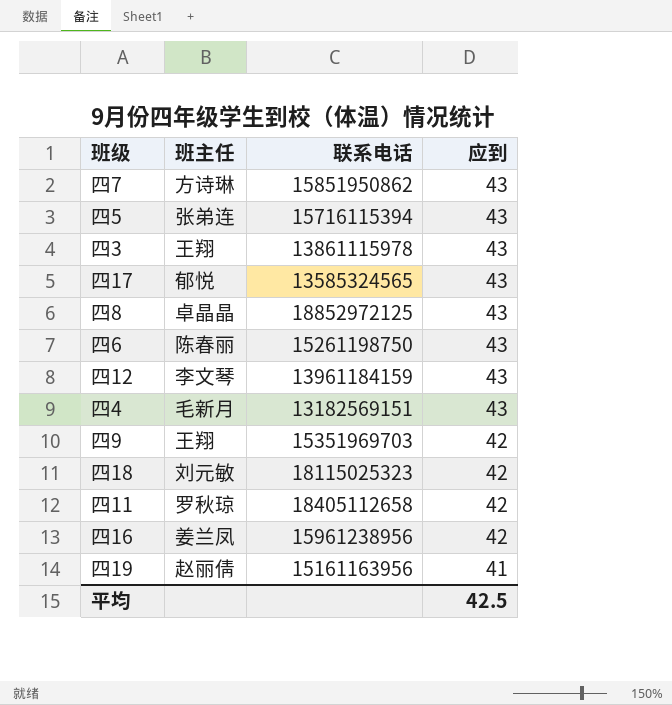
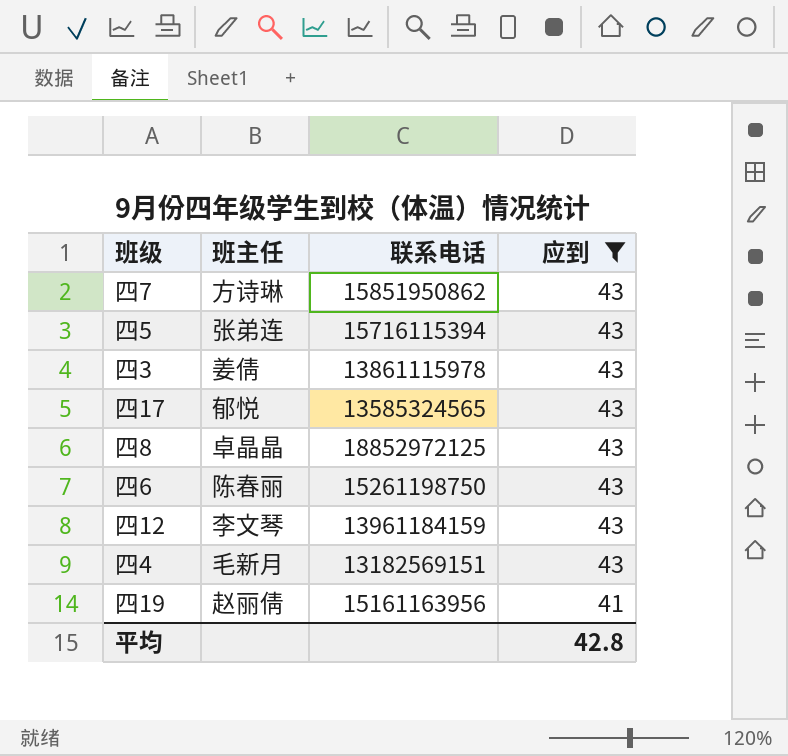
filter: none -> 应到 != 42
四3 | 班主任: 王翔 -> 姜倩
平均 | 应到: 42.5 -> 42.8

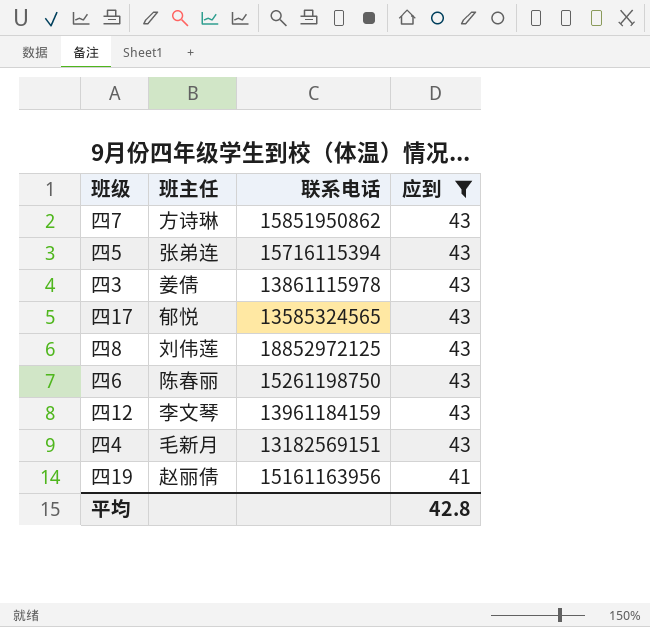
四8 | 班主任: 卓晶晶 -> 刘伟莲

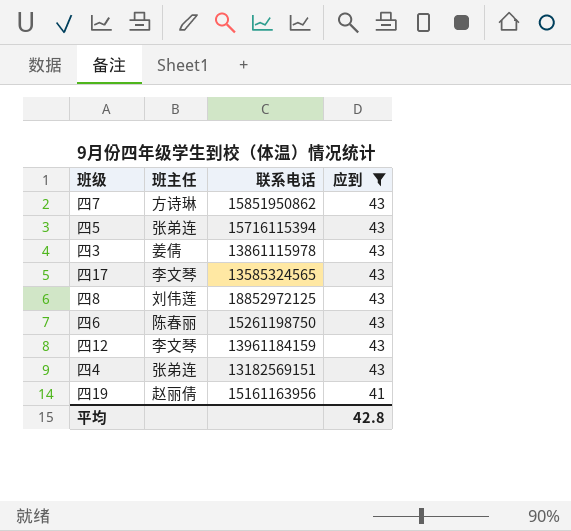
四17 | 班主任: 郁悦 -> 李文琴
四4 | 班主任: 毛新月 -> 张弟连

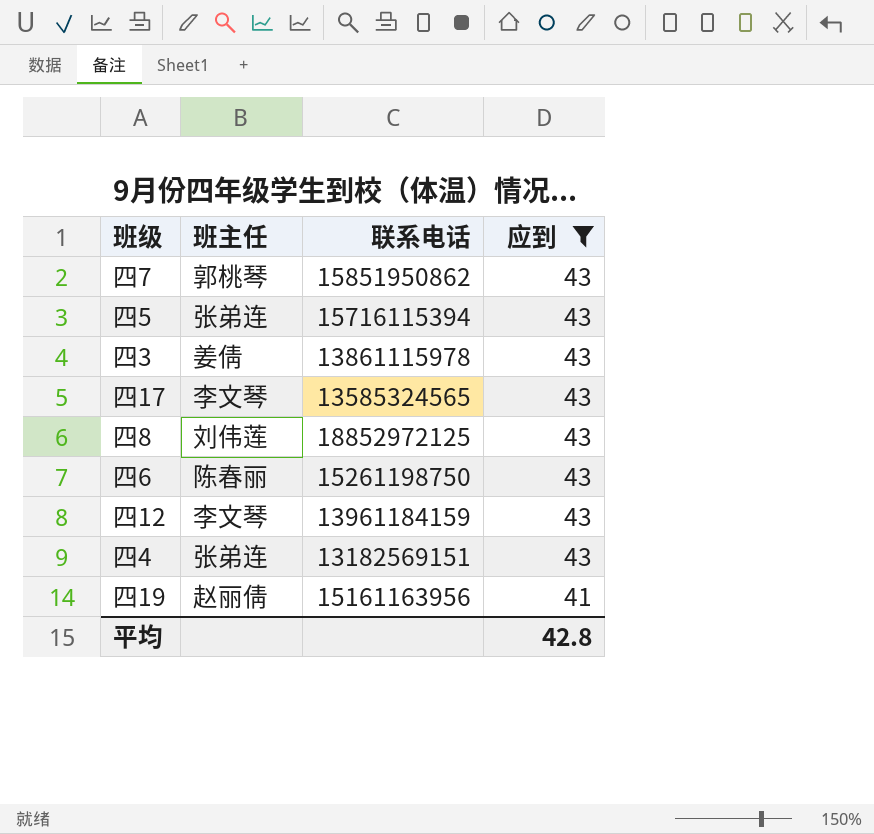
四7 | 班主任: 方诗琳 -> 郭桃琴

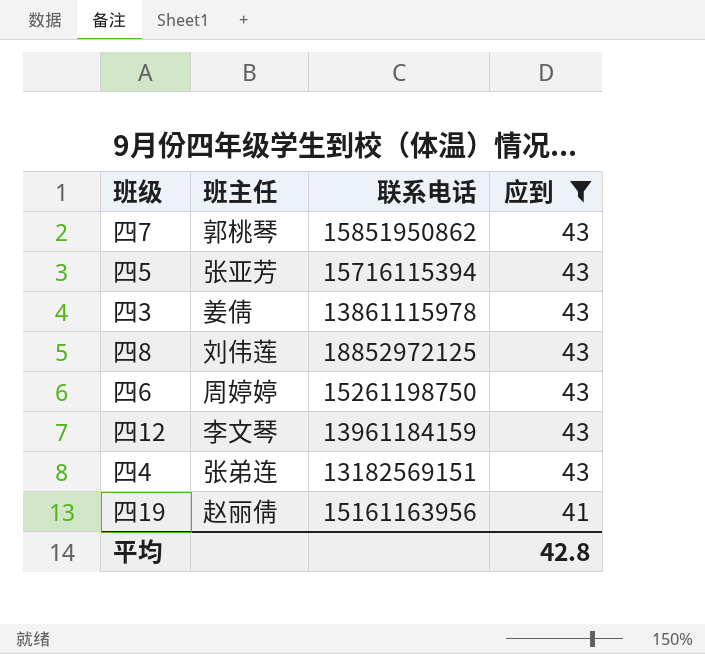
row 四17: 李文琴 | 13585324565 | 43 -> none
四5 | 班主任: 张弟连 -> 张亚芳
四6 | 班主任: 陈春丽 -> 周婷婷

